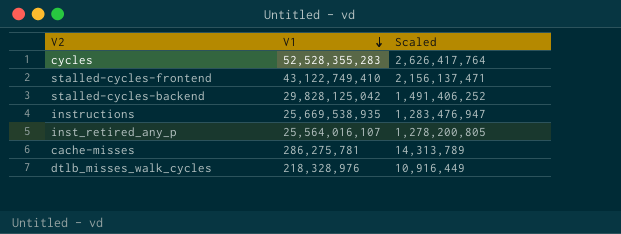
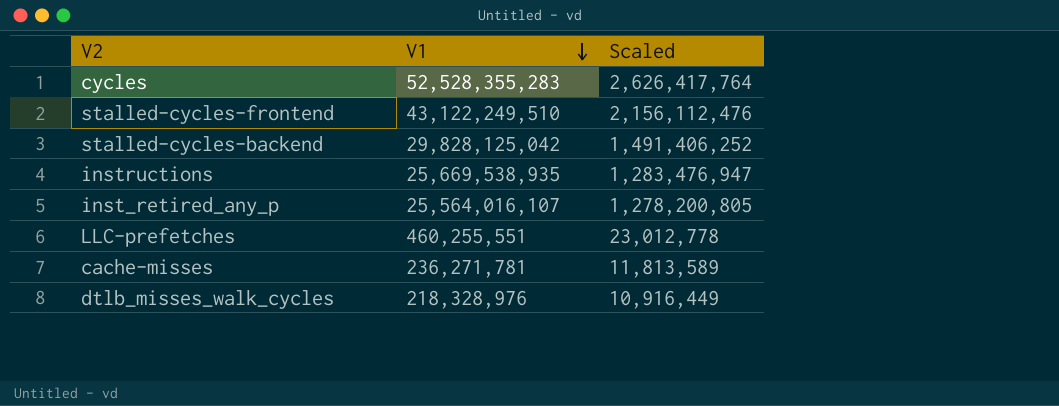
stalled-cycles-frontend | V1: 43,122,749,410 -> 43,122,249,510
stalled-cycles-frontend | Scaled: 2,156,137,471 -> 2,156,112,476
row LLC-prefetches: none -> 460,255,551 | 23,012,778
cache-misses | V1: 286,275,781 -> 236,271,781
cache-misses | Scaled: 14,313,789 -> 11,813,589

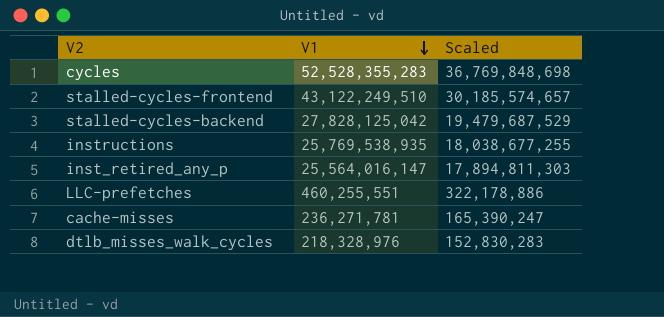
column Scaled | formula: [V1] * 0.05 -> [V1] * 0.7
stalled-cycles-backend | V1: 29,828,125,042 -> 27,828,125,042
instructions | V1: 25,669,538,935 -> 25,769,538,935
inst_retired_any_p | V1: 25,564,016,107 -> 25,564,016,147

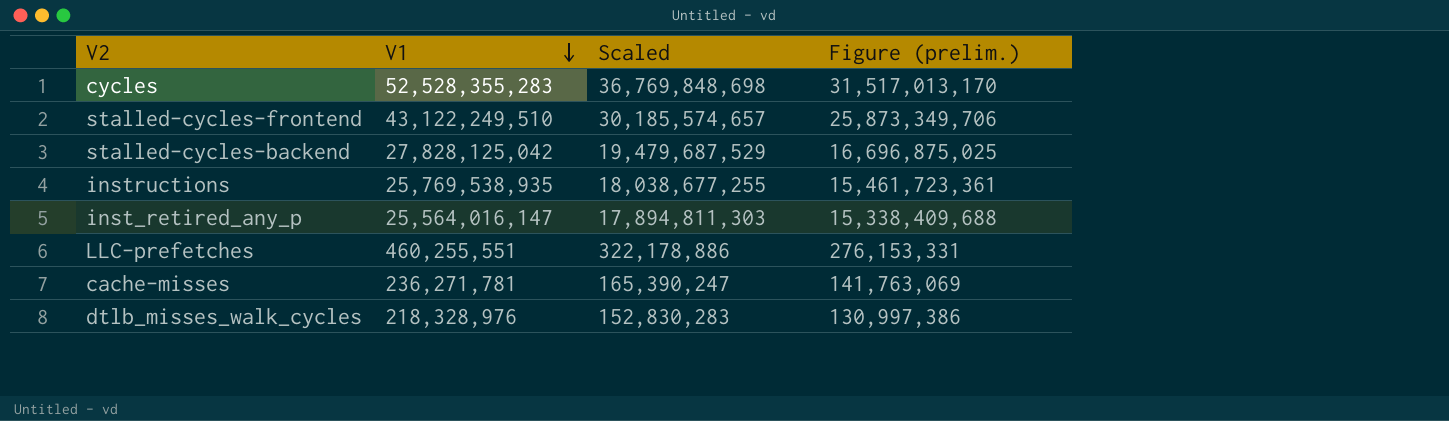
column Figure (prelim.) | formula: none -> [V1] * 0.6

